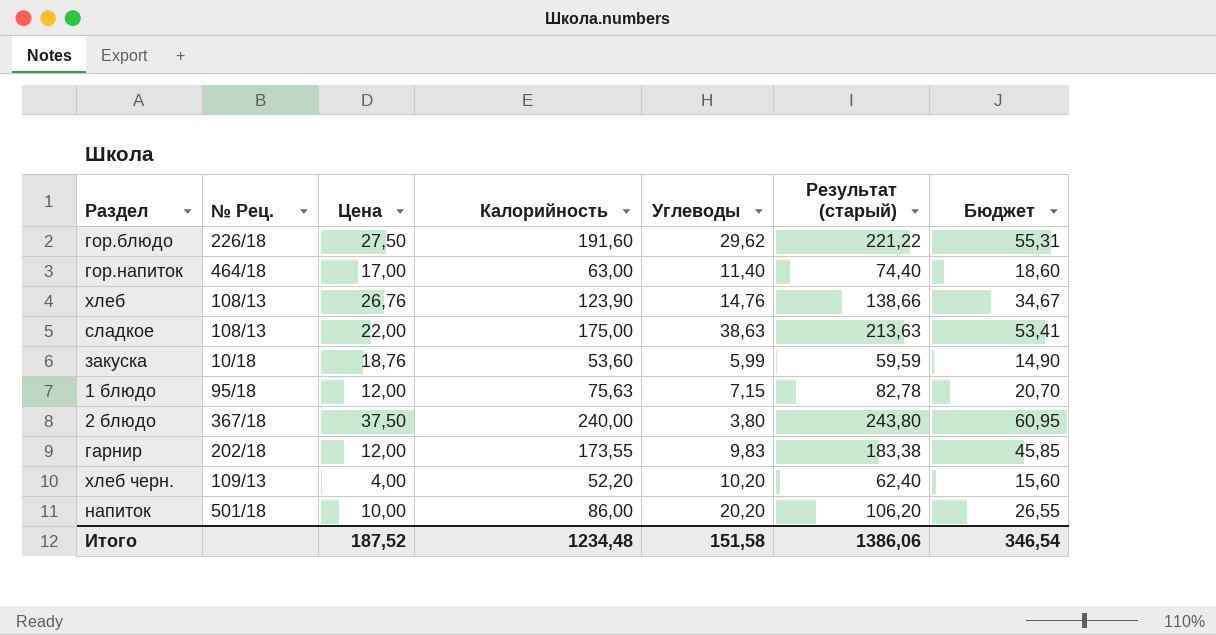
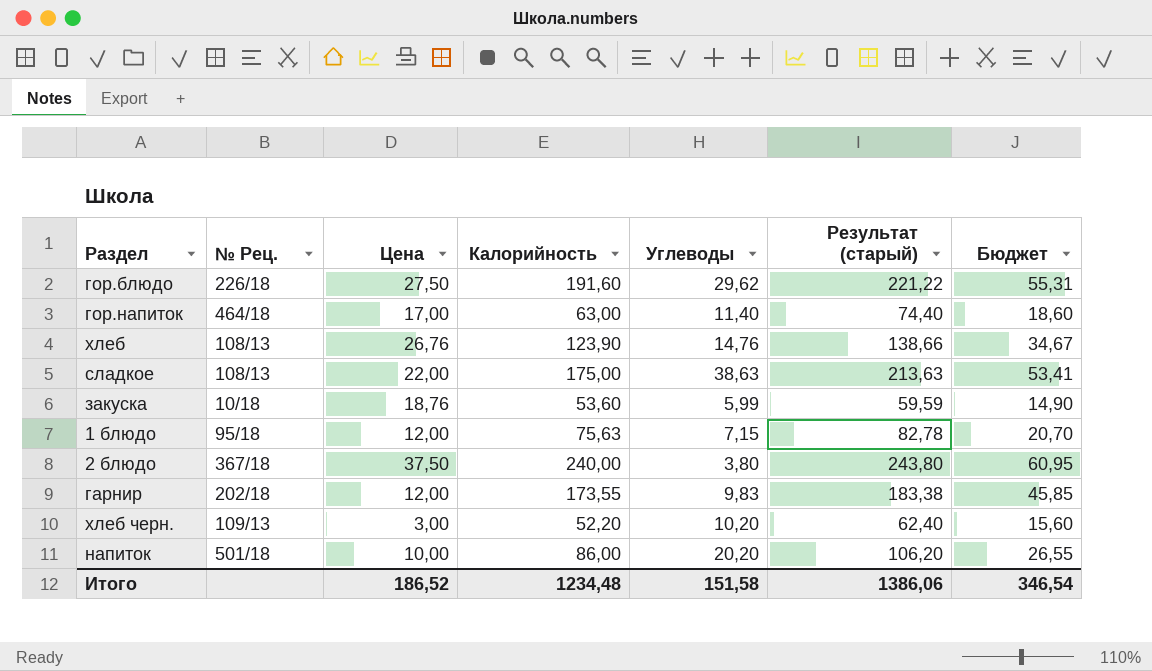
хлеб черн. | Цена: 4,00 -> 3,00
Итого | Цена: 187,52 -> 186,52

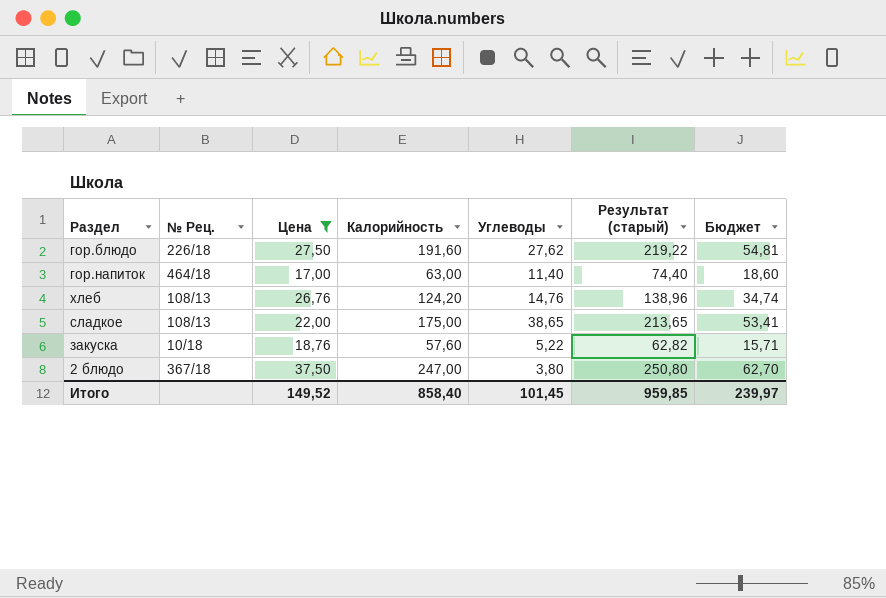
filter: none -> Цена >= 17,00
гор.блюдо | Углеводы: 29,62 -> 27,62
гор.блюдо | Результат (старый): 221,22 -> 219,22
гор.блюдо | Бюджет: 55,31 -> 54,81
хлеб | Калорийность: 123,90 -> 124,20
хлеб | Результат (старый): 138,66 -> 138,96
хлеб | Бюджет: 34,67 -> 34,74
сладкое | Углеводы: 38,63 -> 38,65
сладкое | Результат (старый): 213,63 -> 213,65
закуска | Калорийность: 53,60 -> 57,60
закуска | Углеводы: 5,99 -> 5,22
закуска | Результат (старый): 59,59 -> 62,82
закуска | Бюджет: 14,90 -> 15,71
2 блюдо | Калорийность: 240,00 -> 247,00
2 блюдо | Результат (старый): 243,80 -> 250,80
2 блюдо | Бюджет: 60,95 -> 62,70
Итого | Цена: 186,52 -> 149,52
Итого | Калорийность: 1234,48 -> 858,40
Итого | Углеводы: 151,58 -> 101,45
Итого | Результат (старый): 1386,06 -> 959,85
Итого | Бюджет: 346,54 -> 239,97

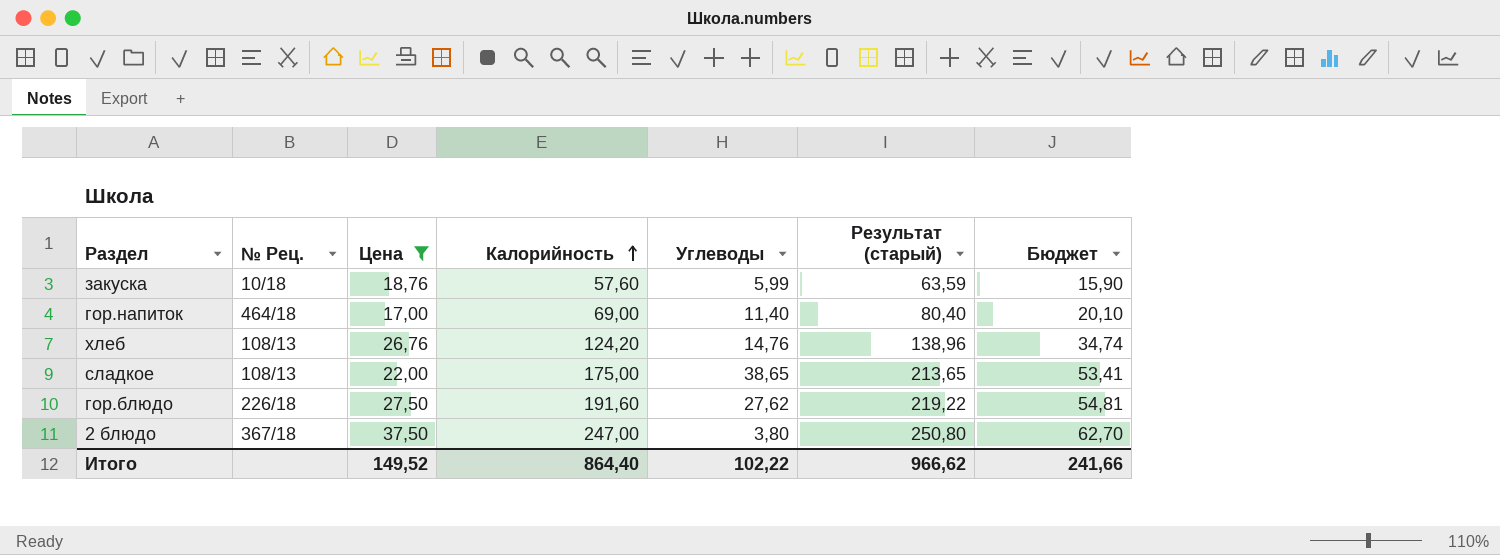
row order: none -> Калорийность ascending
закуска | Углеводы: 5,22 -> 5,99
закуска | Результат (старый): 62,82 -> 63,59
закуска | Бюджет: 15,71 -> 15,90
гор.напиток | Калорийность: 63,00 -> 69,00
гор.напиток | Результат (старый): 74,40 -> 80,40
гор.напиток | Бюджет: 18,60 -> 20,10
Итого | Калорийность: 858,40 -> 864,40
Итого | Углеводы: 101,45 -> 102,22
Итого | Результат (старый): 959,85 -> 966,62
Итого | Бюджет: 239,97 -> 241,66

